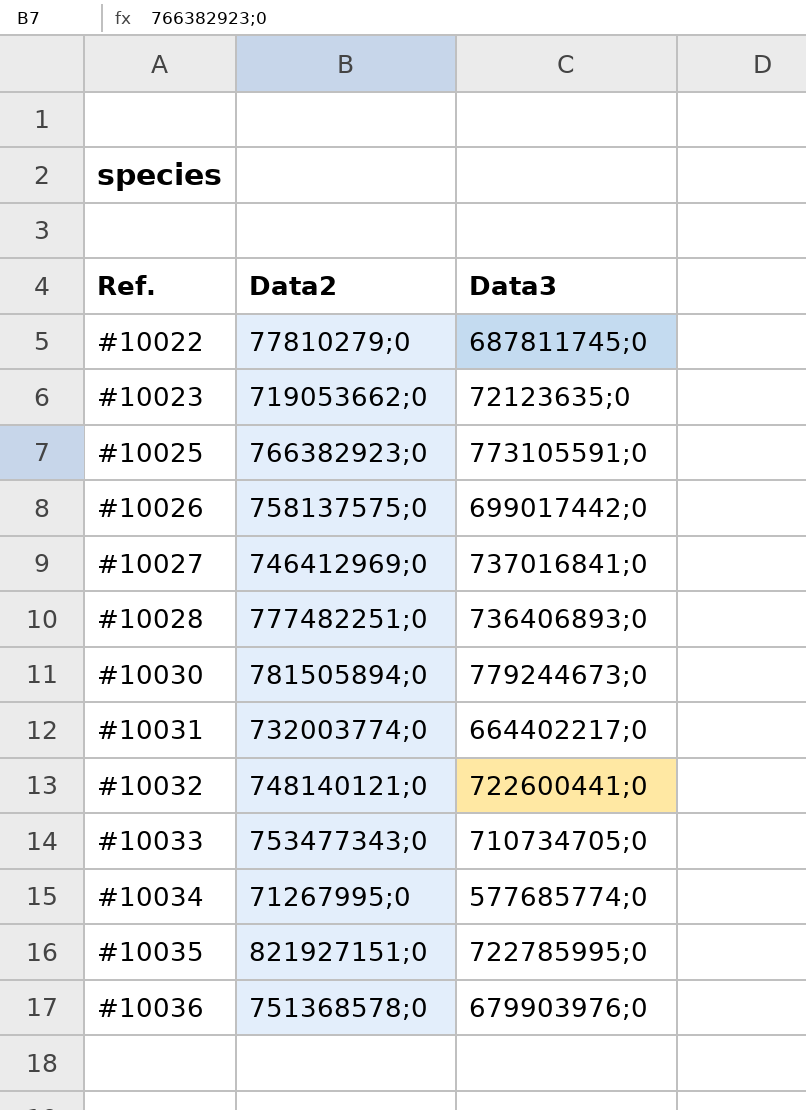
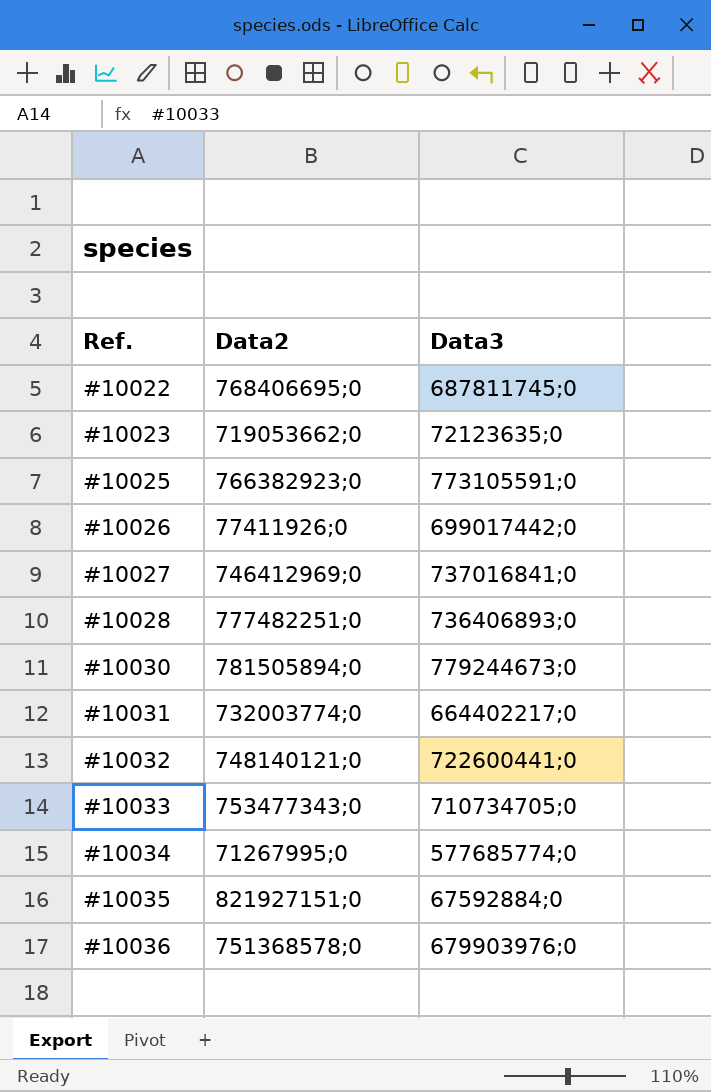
#10022 | Data2: 77810279;0 -> 768406695;0
#10026 | Data2: 758137575;0 -> 77411926;0
#10035 | Data3: 722785995;0 -> 67592884;0

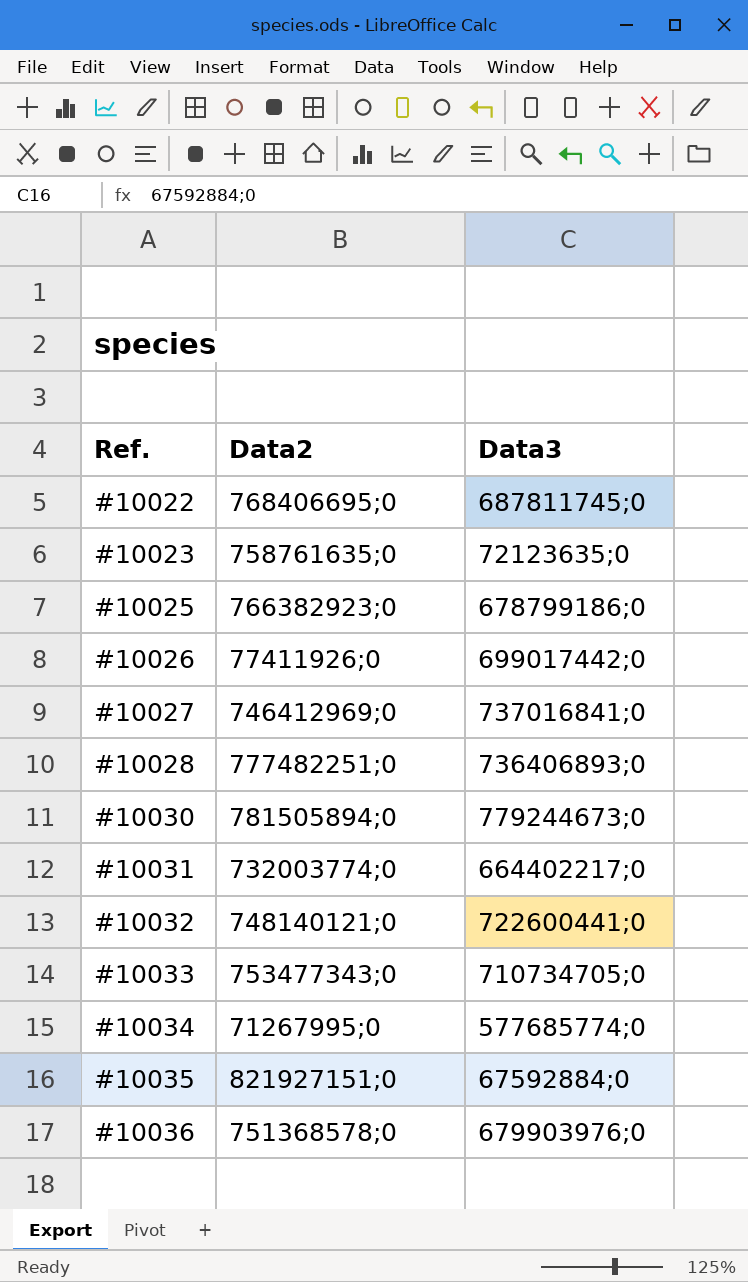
#10023 | Data2: 719053662;0 -> 758761635;0
#10025 | Data3: 773105591;0 -> 678799186;0

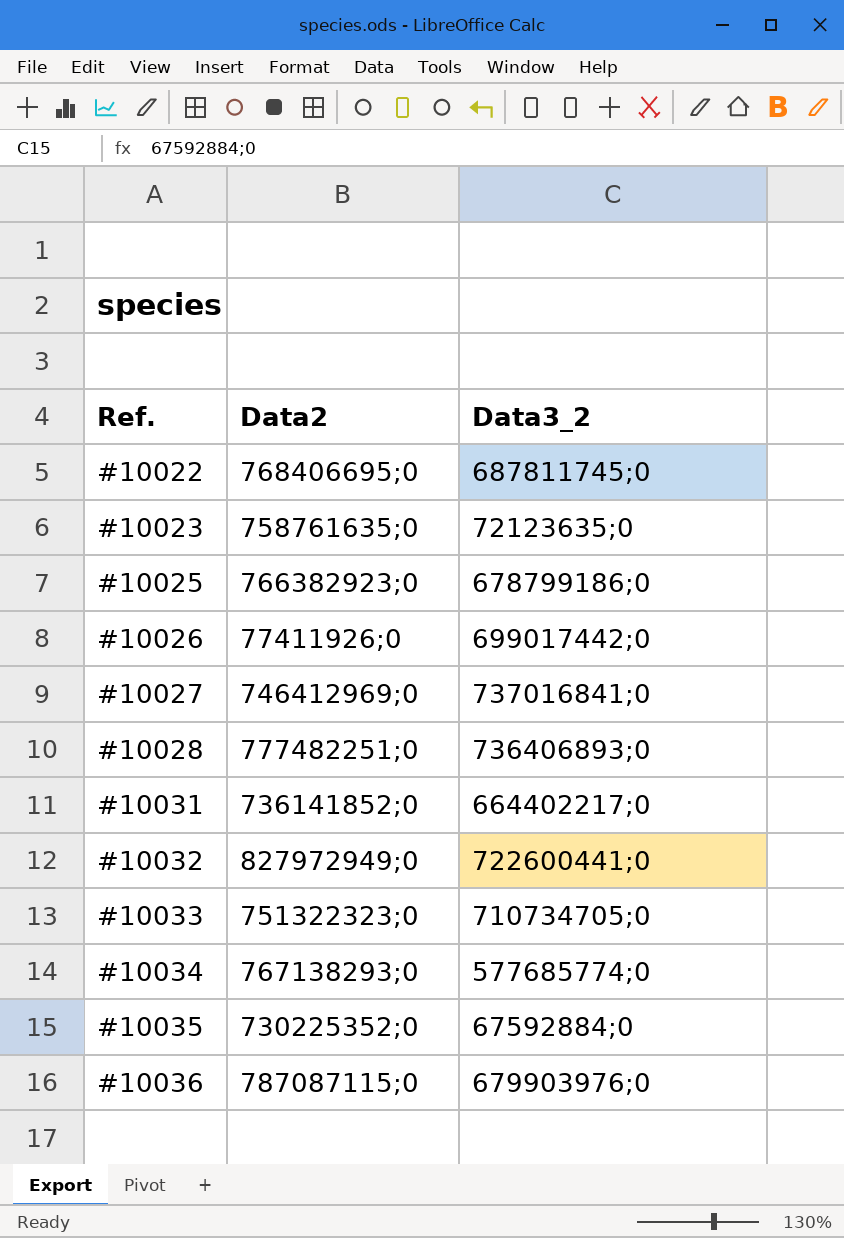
column name: Data3 -> Data3_2
row #10030: 781505894;0 | 779244673;0 -> none
#10031 | Data2: 732003774;0 -> 736141852;0
#10032 | Data2: 748140121;0 -> 827972949;0
#10033 | Data2: 753477343;0 -> 751322323;0
#10034 | Data2: 71267995;0 -> 767138293;0
#10035 | Data2: 821927151;0 -> 730225352;0
#10036 | Data2: 751368578;0 -> 787087115;0

